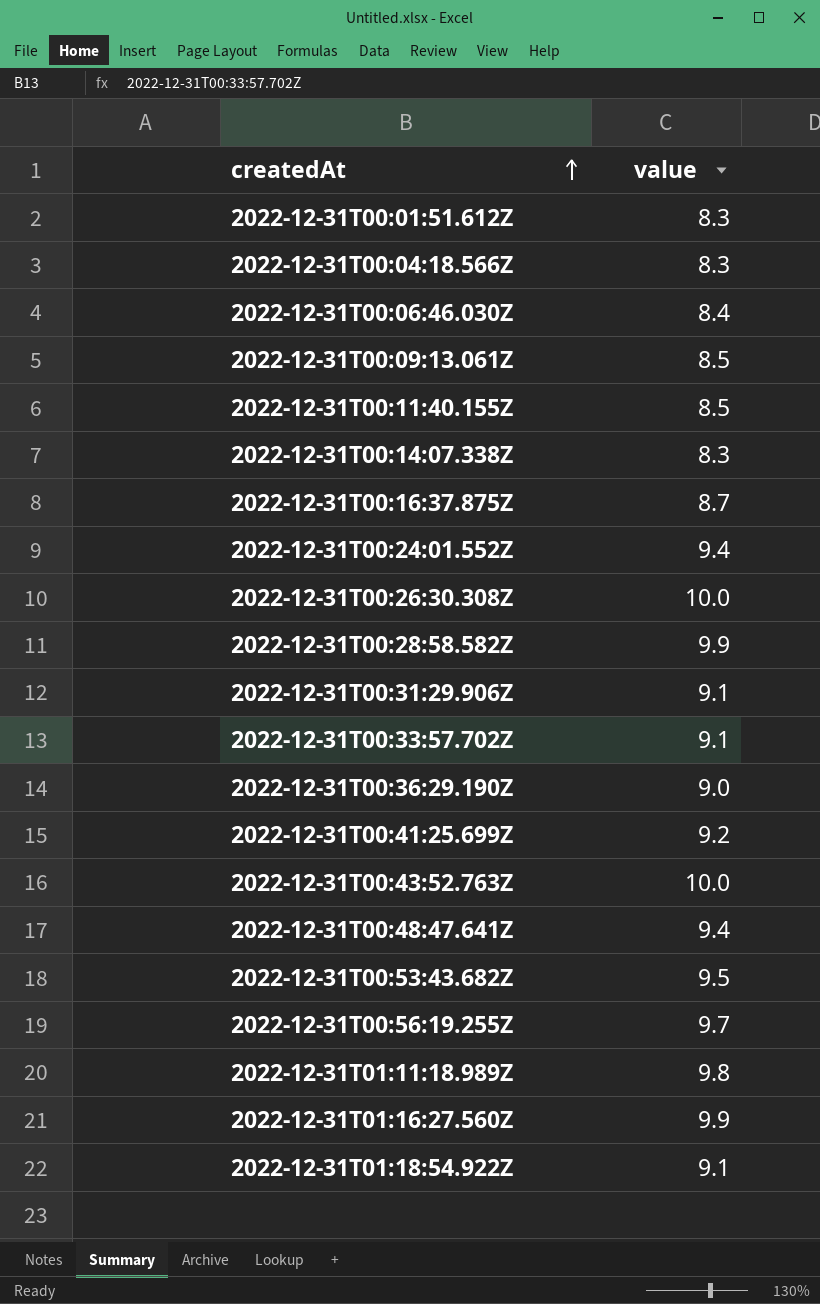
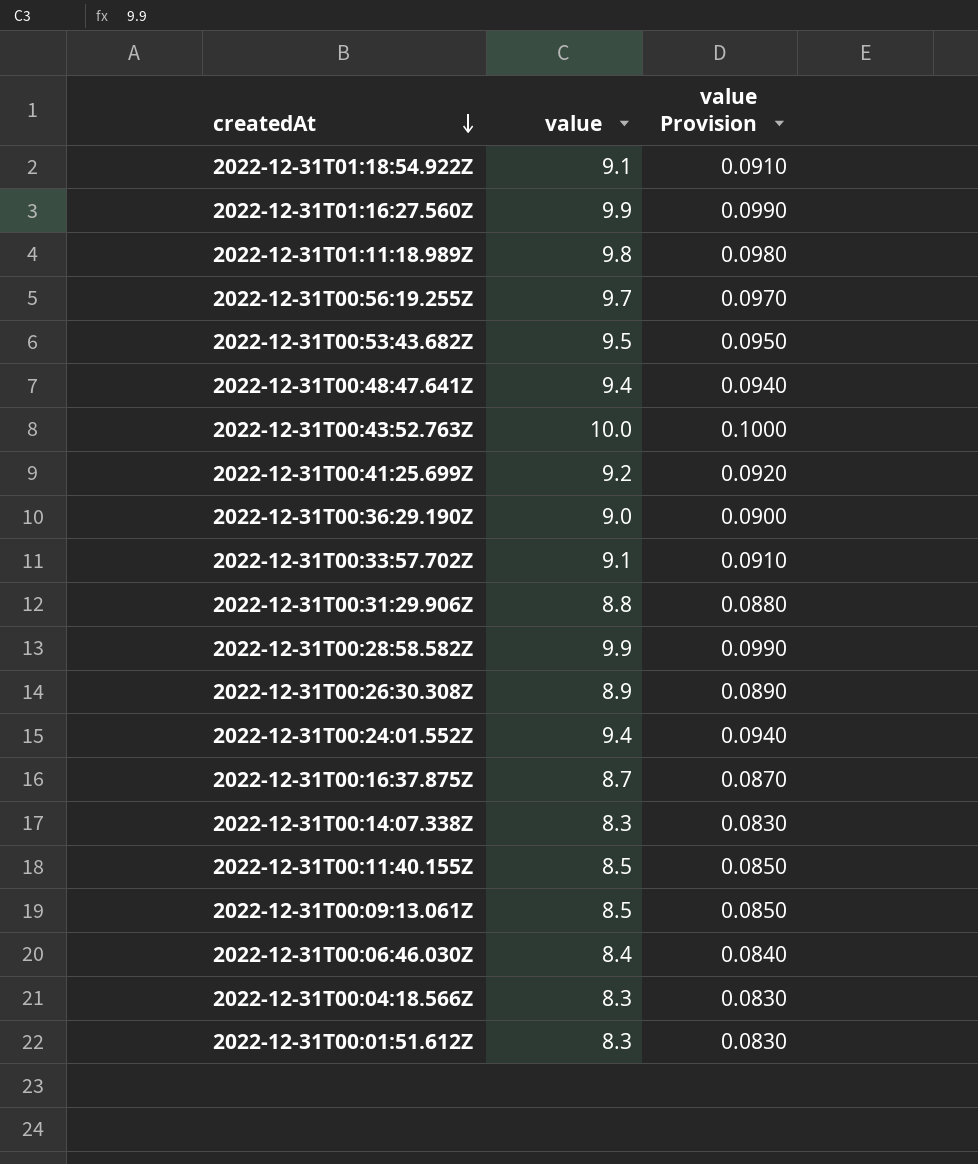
row order: createdAt ascending -> createdAt descending
column value Provision | formula: none -> [value] * 0.01
2022-12-31T00:31:29.906Z | value: 9.1 -> 8.8
2022-12-31T00:26:30.308Z | value: 10.0 -> 8.9

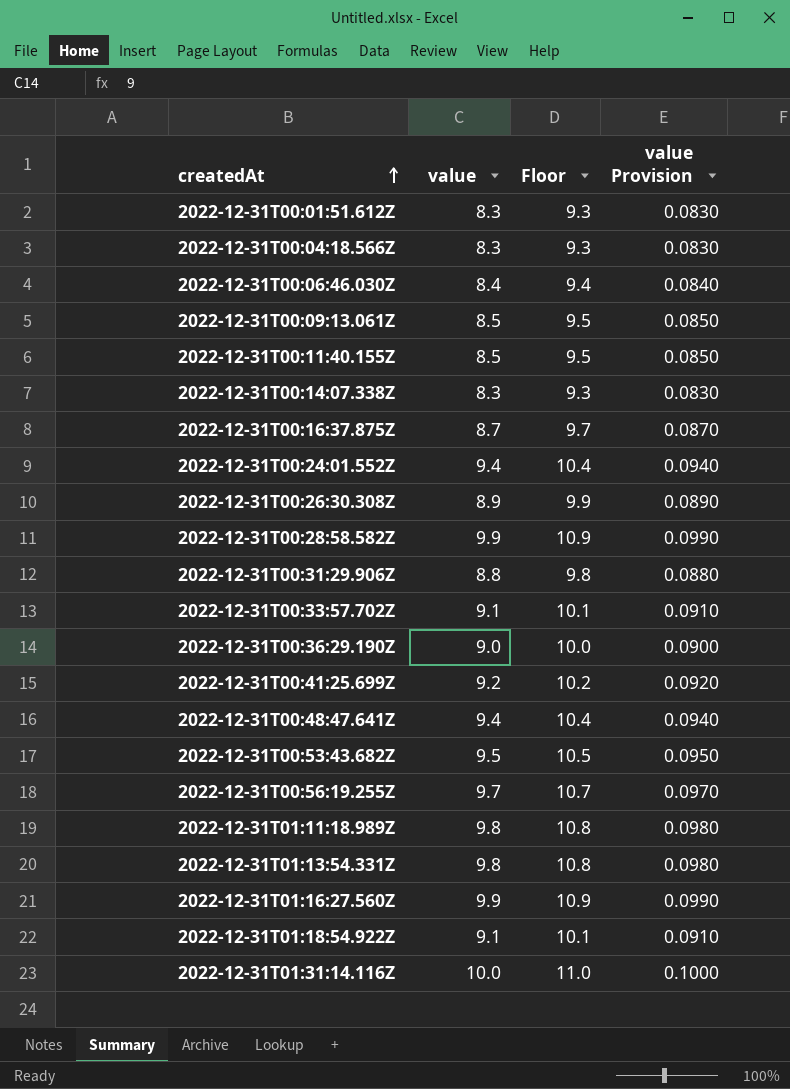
row order: createdAt descending -> createdAt ascending
column Floor | formula: none -> [value] + 1
row 2022-12-31T00:43:52.763Z: 10.0 | 0.1000 -> none
row 2022-12-31T01:13:54.331Z: none -> 9.8 | 10.8 | 0.0980
row 2022-12-31T01:31:14.116Z: none -> 10.0 | 11.0 | 0.1000

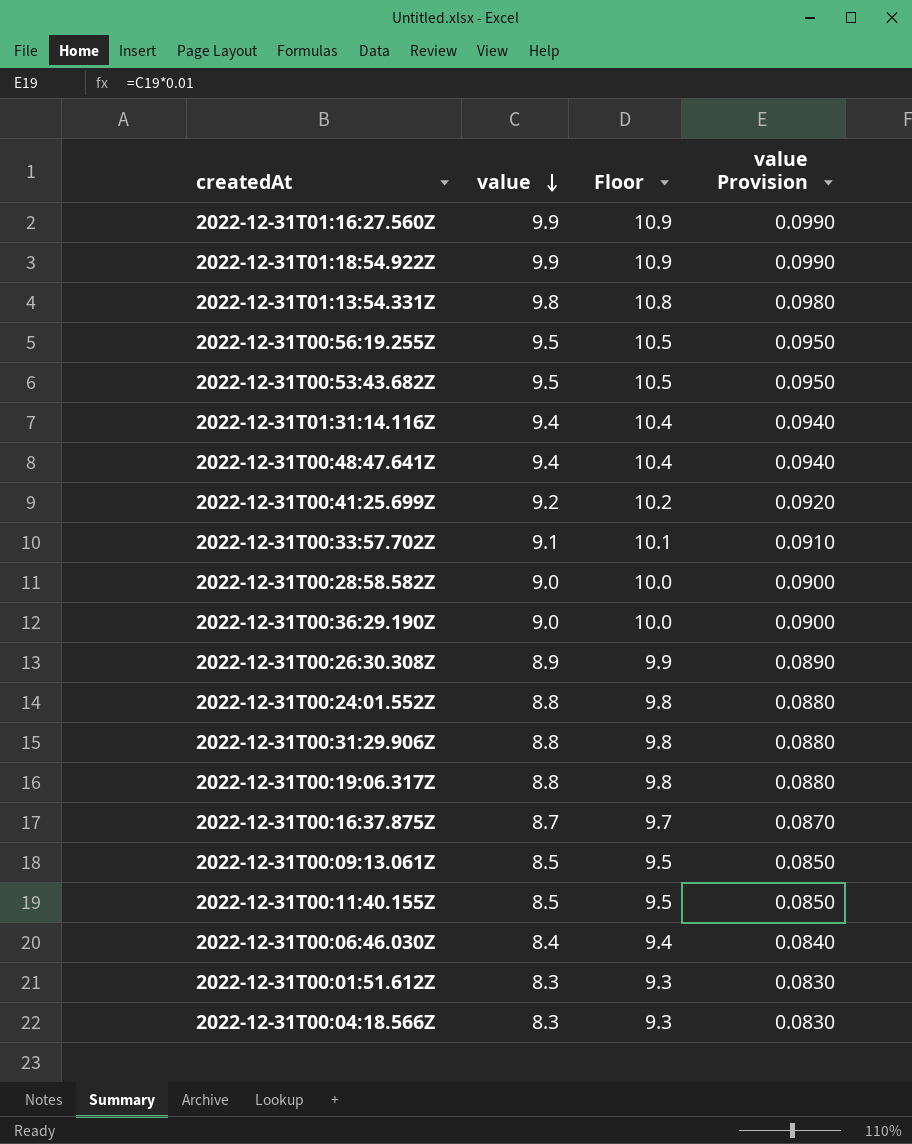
row order: createdAt ascending -> value descending
row 2022-12-31T00:14:07.338Z: 8.3 | 9.3 | 0.0830 -> none
row 2022-12-31T01:11:18.989Z: 9.8 | 10.8 | 0.0980 -> none
2022-12-31T01:18:54.922Z | value: 9.1 -> 9.9
2022-12-31T01:18:54.922Z | Floor: 10.1 -> 10.9
2022-12-31T01:18:54.922Z | value Provision: 0.0910 -> 0.0990
2022-12-31T00:56:19.255Z | value: 9.7 -> 9.5
2022-12-31T00:56:19.255Z | Floor: 10.7 -> 10.5
2022-12-31T00:56:19.255Z | value Provision: 0.0970 -> 0.0950
2022-12-31T01:31:14.116Z | value: 10.0 -> 9.4
2022-12-31T01:31:14.116Z | Floor: 11.0 -> 10.4
2022-12-31T01:31:14.116Z | value Provision: 0.1000 -> 0.0940
2022-12-31T00:28:58.582Z | value: 9.9 -> 9.0
2022-12-31T00:28:58.582Z | Floor: 10.9 -> 10.0
2022-12-31T00:28:58.582Z | value Provision: 0.0990 -> 0.0900
2022-12-31T00:24:01.552Z | value: 9.4 -> 8.8
2022-12-31T00:24:01.552Z | Floor: 10.4 -> 9.8
2022-12-31T00:24:01.552Z | value Provision: 0.0940 -> 0.0880
row 2022-12-31T00:19:06.317Z: none -> 8.8 | 9.8 | 0.0880

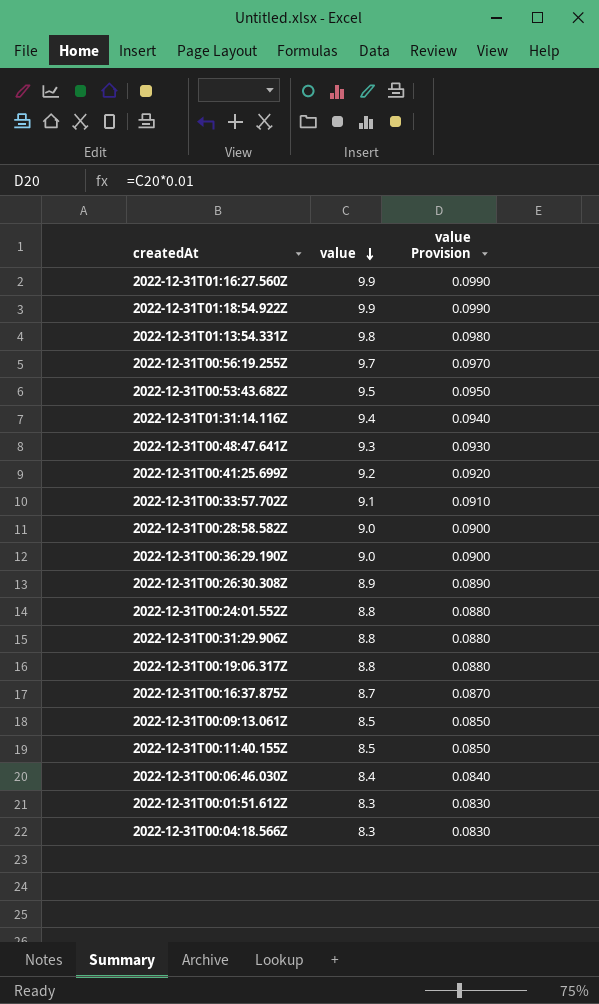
column Floor | formula: [value] + 1 -> none
2022-12-31T00:56:19.255Z | value: 9.5 -> 9.7
2022-12-31T00:56:19.255Z | value Provision: 0.0950 -> 0.0970
2022-12-31T00:48:47.641Z | value: 9.4 -> 9.3
2022-12-31T00:48:47.641Z | value Provision: 0.0940 -> 0.0930

